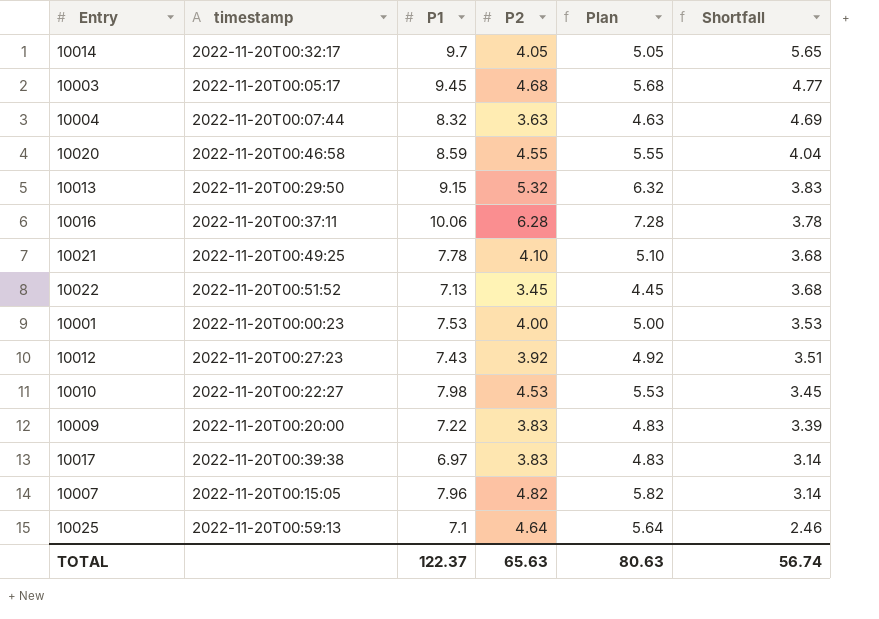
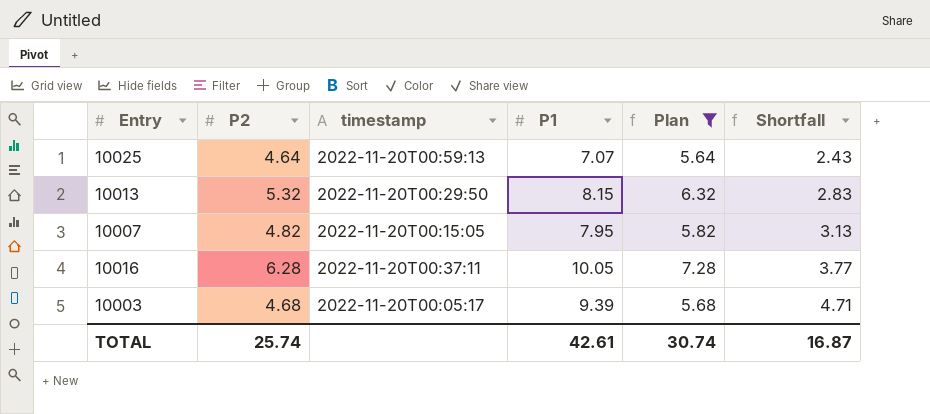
filter: none -> Plan >= 5.64
row order: Shortfall descending -> Shortfall ascending
column P2 | position: 4 -> 2
10025 | P1: 7.1 -> 7.07
10025 | Shortfall: 2.46 -> 2.43
10013 | P1: 9.15 -> 8.15
10013 | Shortfall: 3.83 -> 2.83
10007 | P1: 7.96 -> 7.95
10007 | Shortfall: 3.14 -> 3.13
10016 | P1: 10.06 -> 10.05
10016 | Shortfall: 3.78 -> 3.77
10003 | P1: 9.45 -> 9.39
10003 | Shortfall: 4.77 -> 4.71
TOTAL | P2: 65.63 -> 25.74
TOTAL | P1: 122.37 -> 42.61
TOTAL | Plan: 80.63 -> 30.74
TOTAL | Shortfall: 56.74 -> 16.87

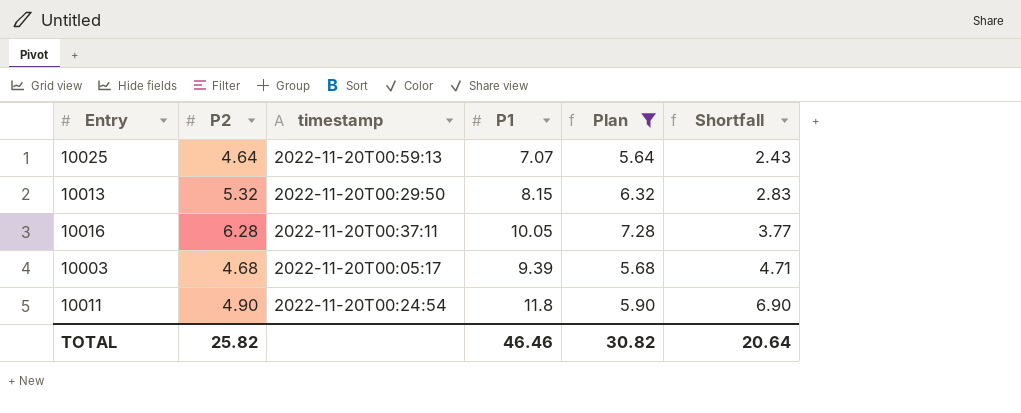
row 10007: 4.82 | 2022-11-20T00:15:05 | 7.95 | 5.82 | 3.13 -> none
row 10011: none -> 4.90 | 2022-11-20T00:24:54 | 11.8 | 5.90 | 6.90
TOTAL | P2: 25.74 -> 25.82
TOTAL | P1: 42.61 -> 46.46
TOTAL | Plan: 30.74 -> 30.82
TOTAL | Shortfall: 16.87 -> 20.64

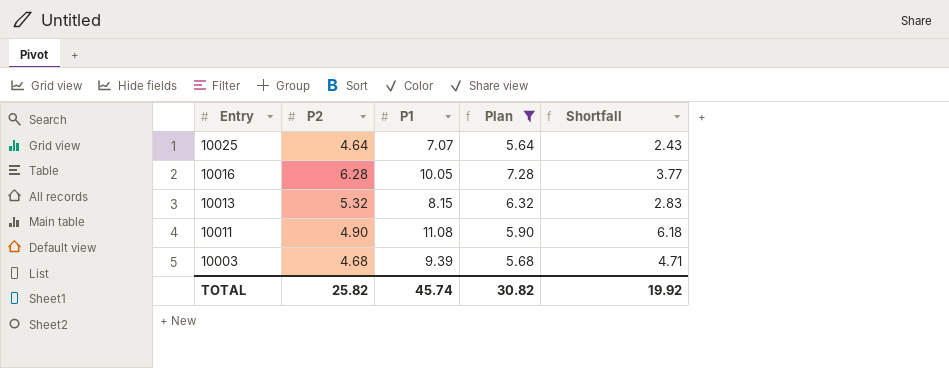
row order: Shortfall ascending -> Entry descending
column timestamp | position: 3 -> none
10011 | P1: 11.8 -> 11.08
10011 | Shortfall: 6.90 -> 6.18
TOTAL | P1: 46.46 -> 45.74
TOTAL | Shortfall: 20.64 -> 19.92

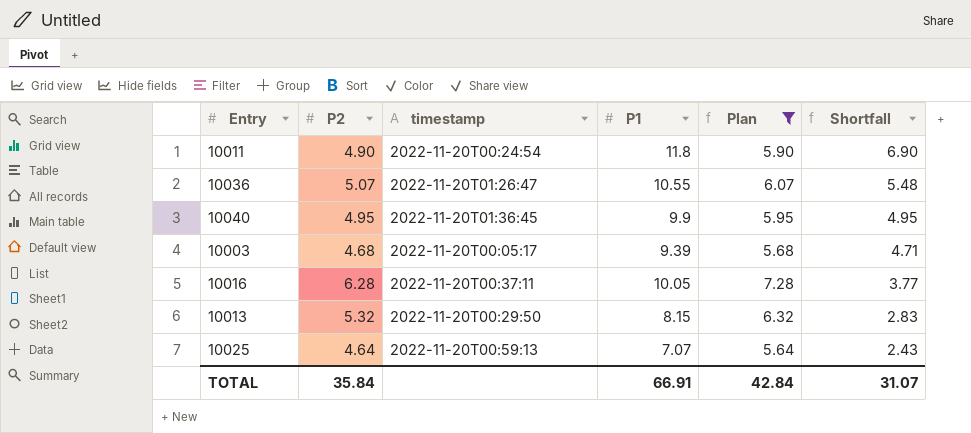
row order: Entry descending -> Shortfall descending
column timestamp | position: none -> 3
10011 | P1: 11.08 -> 11.8
10011 | Shortfall: 6.18 -> 6.90
row 10036: none -> 5.07 | 2022-11-20T01:26:47 | 10.55 | 6.07 | 5.48
row 10040: none -> 4.95 | 2022-11-20T01:36:45 | 9.9 | 5.95 | 4.95
TOTAL | P2: 25.82 -> 35.84
TOTAL | P1: 45.74 -> 66.91
TOTAL | Plan: 30.82 -> 42.84
TOTAL | Shortfall: 19.92 -> 31.07

